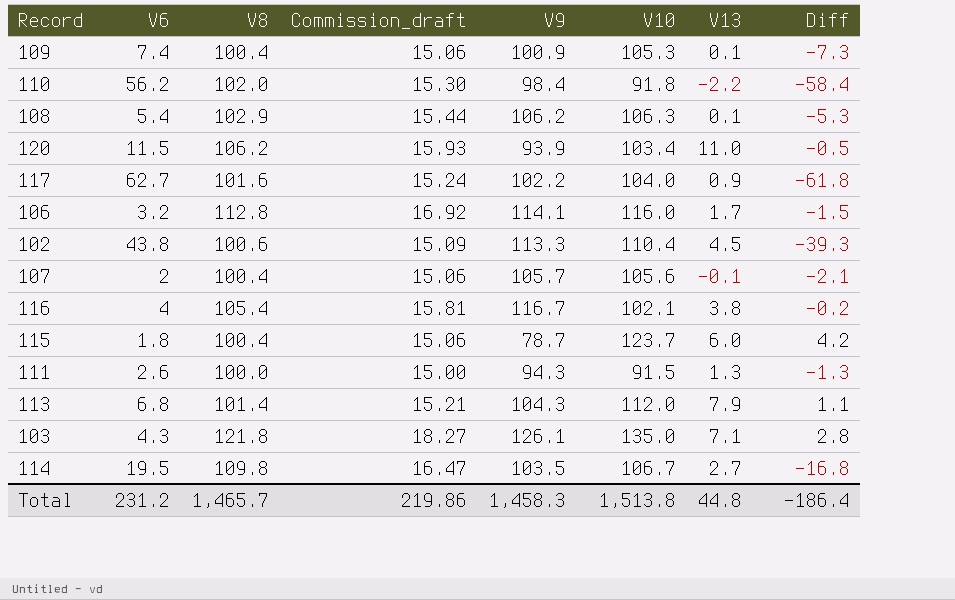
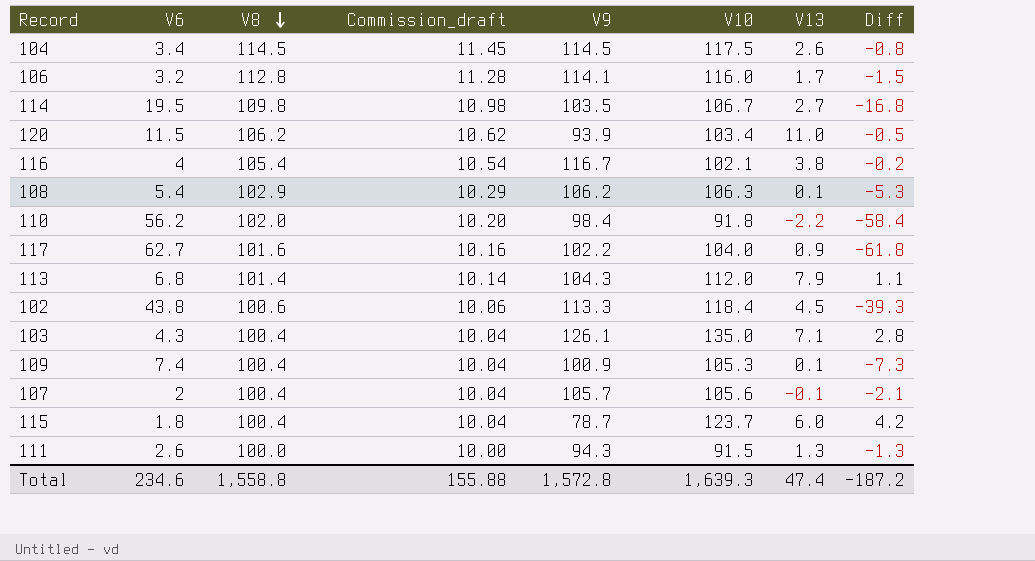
row order: none -> V8 descending
column Commission_draft | formula: [V8] * 0.15 -> [V8] * 0.1
row 104: none -> 3.4 | 114.5 | 11.45 | 114.5 | 117.5 | 2.6 | -0.8
102 | V10: 110.4 -> 118.4
103 | V8: 121.8 -> 100.4
Total | V6: 231.2 -> 234.6
Total | V8: 1,465.7 -> 1,558.8
Total | Commission_draft: 219.86 -> 155.88
Total | V9: 1,458.3 -> 1,572.8
Total | V10: 1,513.8 -> 1,639.3
Total | V13: 44.8 -> 47.4
Total | Diff: -186.4 -> -187.2

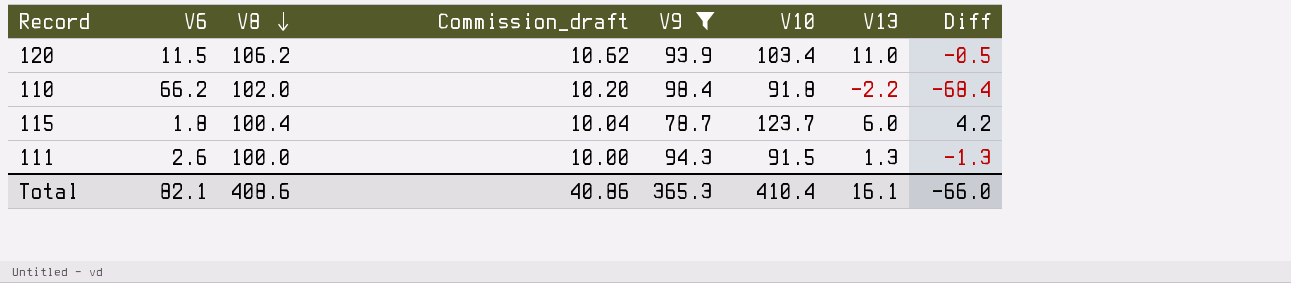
filter: none -> V9 <= 98.4
110 | V6: 56.2 -> 66.2
110 | Diff: -58.4 -> -68.4
Total | V6: 234.6 -> 82.1
Total | V8: 1,558.8 -> 408.6
Total | Commission_draft: 155.88 -> 40.86
Total | V9: 1,572.8 -> 365.3
Total | V10: 1,639.3 -> 410.4
Total | V13: 47.4 -> 16.1
Total | Diff: -187.2 -> -66.0

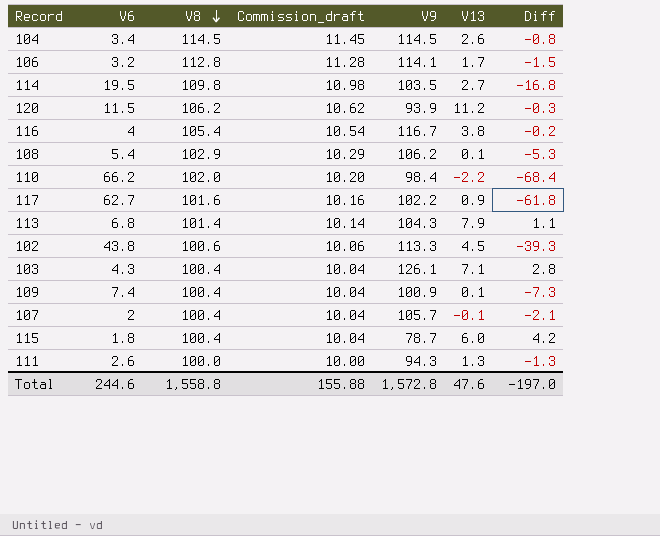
filter: V9 <= 98.4 -> none
column V10 | position: 6 -> none
120 | V13: 11.0 -> 11.2
120 | Diff: -0.5 -> -0.3
Total | V6: 82.1 -> 244.6
Total | V8: 408.6 -> 1,558.8
Total | Commission_draft: 40.86 -> 155.88
Total | V9: 365.3 -> 1,572.8
Total | V13: 16.1 -> 47.6
Total | Diff: -66.0 -> -197.0

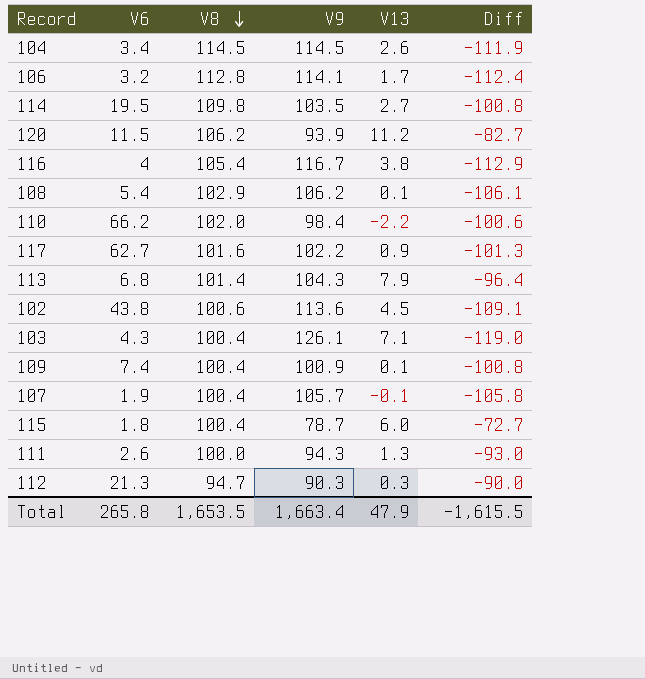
column Commission_draft | formula: [V8] * 0.1 -> none
column Diff | formula: [V13] - [V6] -> [V13] - [V9]
102 | V9: 113.3 -> 113.6
107 | V6: 2 -> 1.9
row 112: none -> 21.3 | 94.7 | 90.3 | 0.3 | -90.0
Total | V6: 244.6 -> 265.8
Total | V8: 1,558.8 -> 1,653.5
Total | V9: 1,572.8 -> 1,663.4
Total | V13: 47.6 -> 47.9
Total | Diff: -197.0 -> -1,615.5

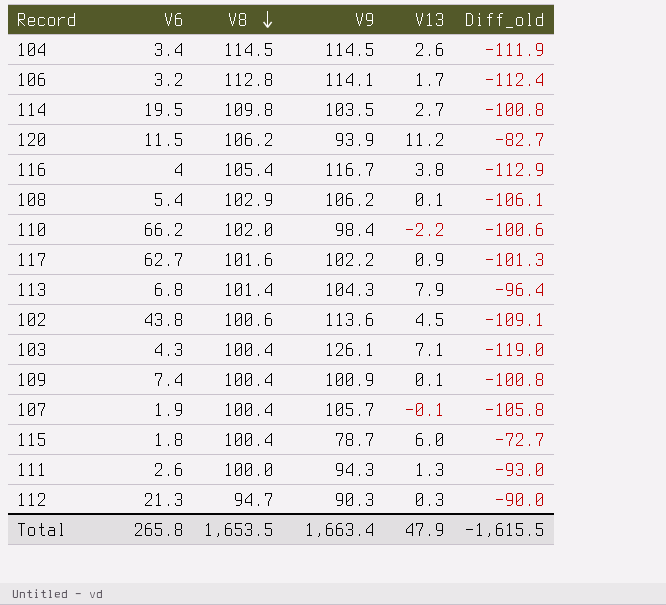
column name: Diff -> Diff_old

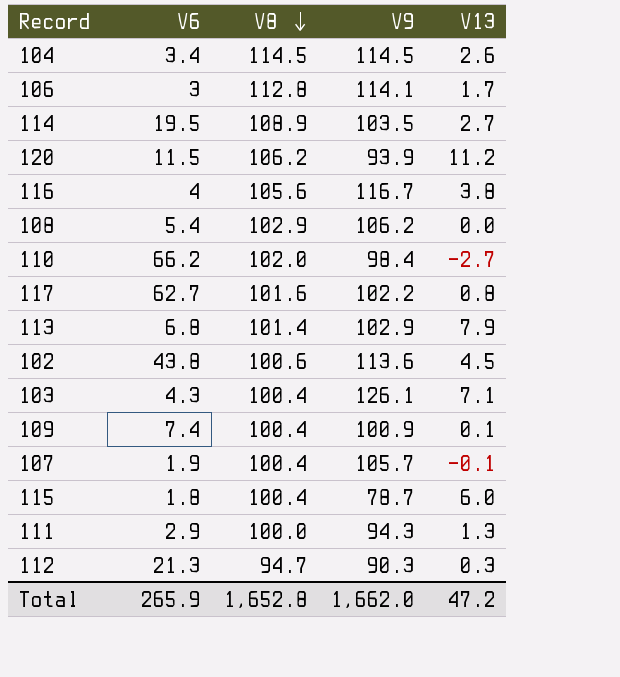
column Diff_old | formula: [V13] - [V9] -> none
106 | V6: 3.2 -> 3
114 | V8: 109.8 -> 108.9
116 | V8: 105.4 -> 105.6
108 | V13: 0.1 -> 0.0
110 | V13: -2.2 -> -2.7
117 | V13: 0.9 -> 0.8
113 | V9: 104.3 -> 102.9
111 | V6: 2.6 -> 2.9
Total | V6: 265.8 -> 265.9
Total | V8: 1,653.5 -> 1,652.8
Total | V9: 1,663.4 -> 1,662.0
Total | V13: 47.9 -> 47.2

